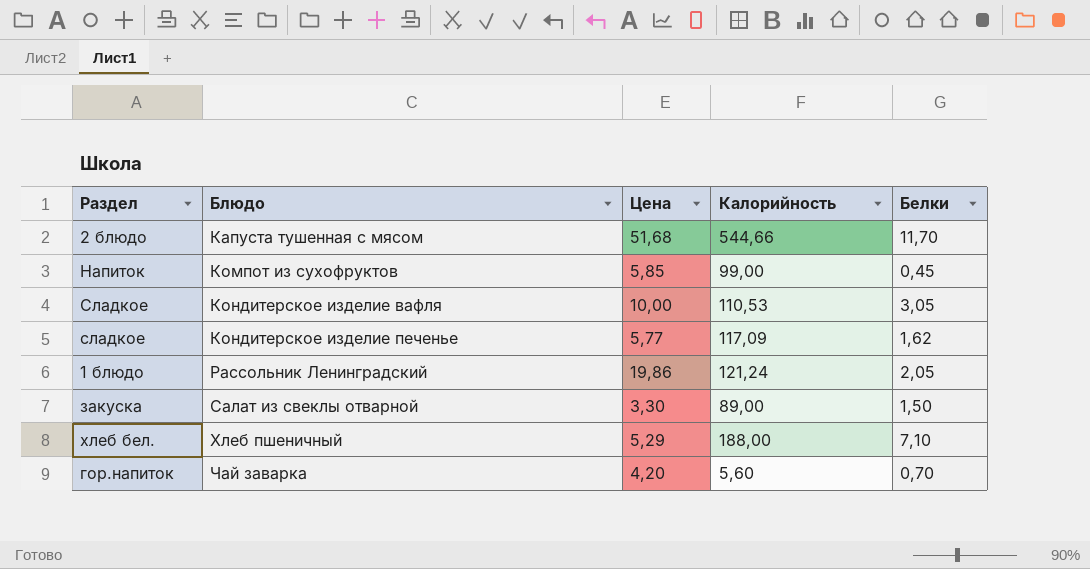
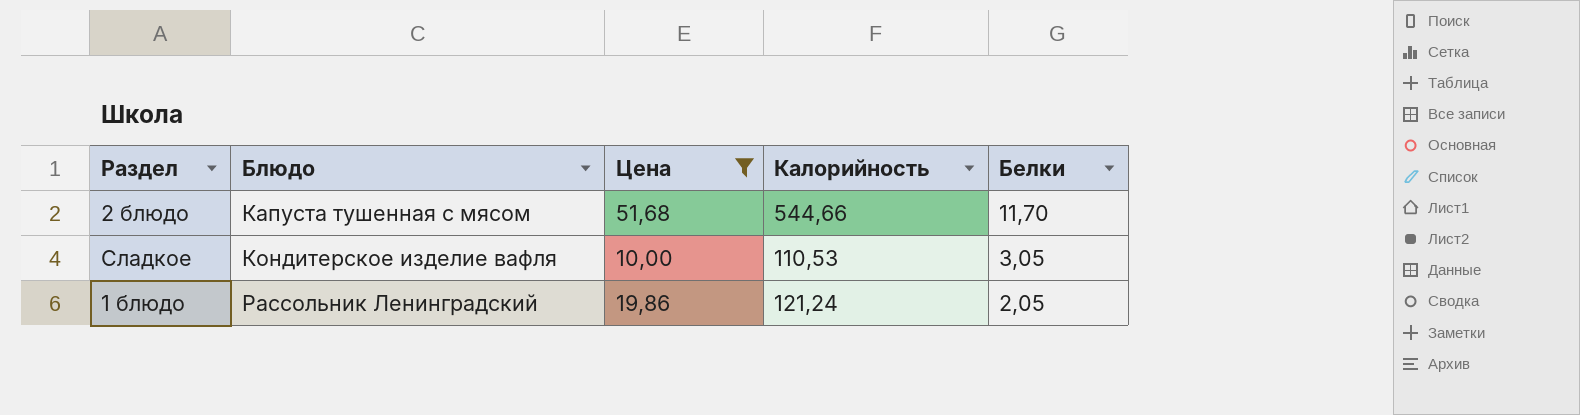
filter: none -> Цена >= 10,00

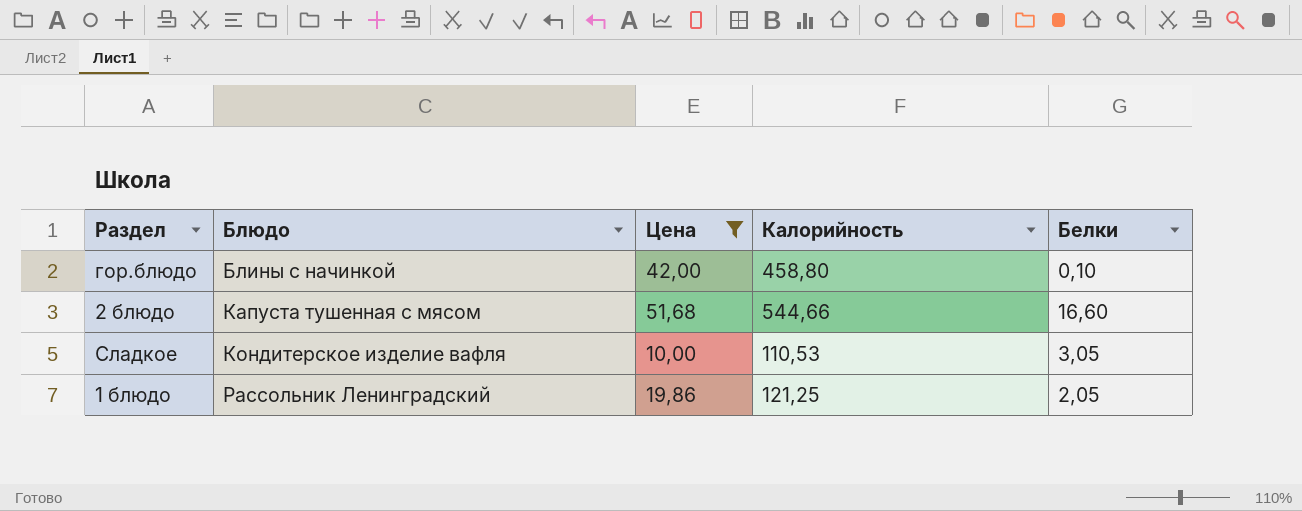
row гор.блюдо: none -> Блины с начинкой | 42,00 | 458,80 | 0,10
2 блюдо | Белки: 11,70 -> 16,60
1 блюдо | Калорийность: 121,24 -> 121,25

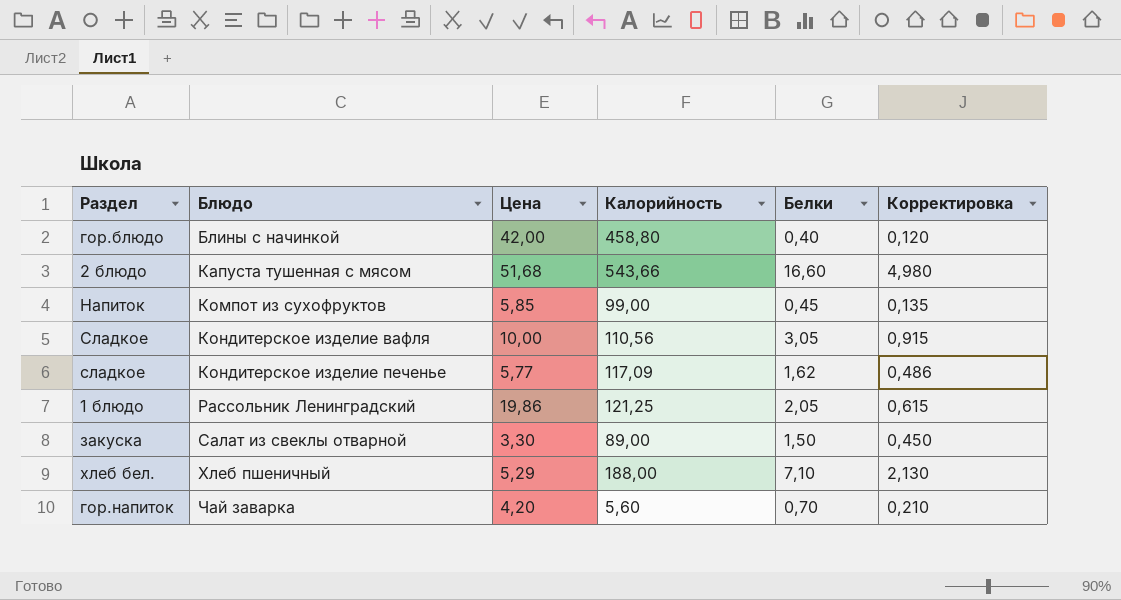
filter: Цена >= 10,00 -> none
column Корректировка | formula: none -> [Белки] * 0,3
гор.блюдо | Белки: 0,10 -> 0,40
2 блюдо | Калорийность: 544,66 -> 543,66
Сладкое | Калорийность: 110,53 -> 110,56

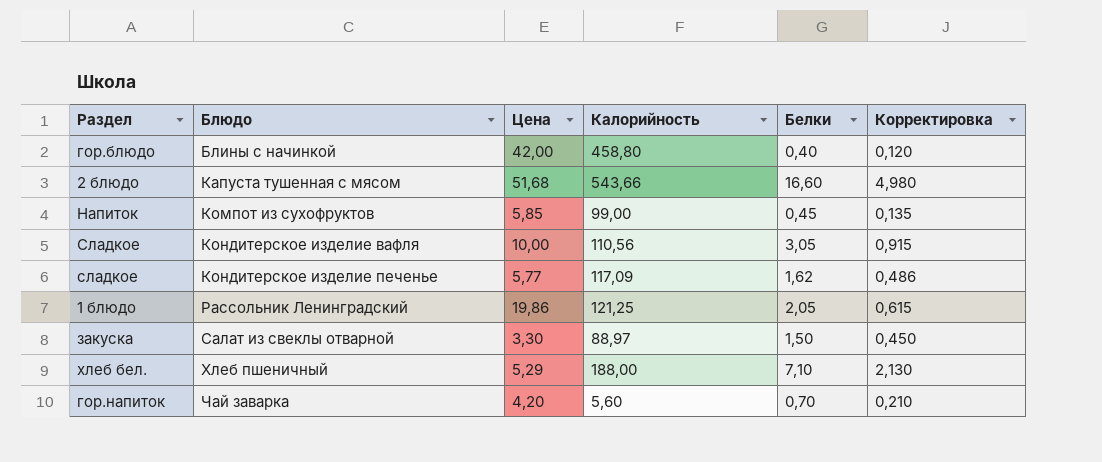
закуска | Калорийность: 89,00 -> 88,97

